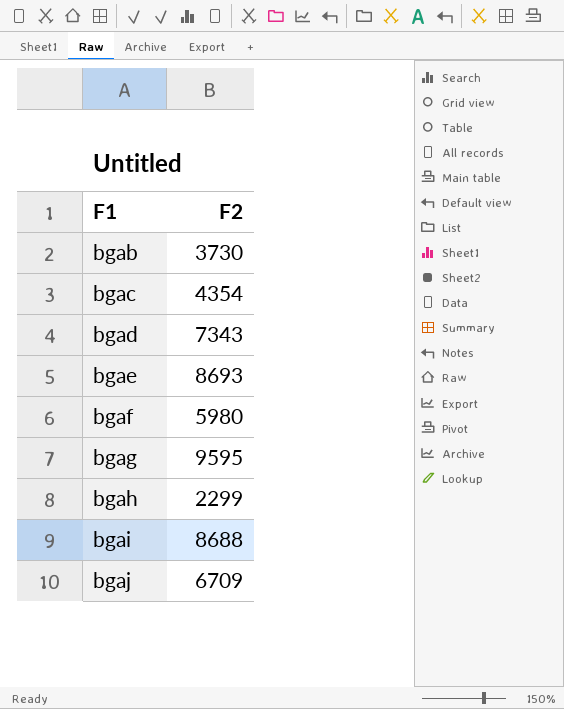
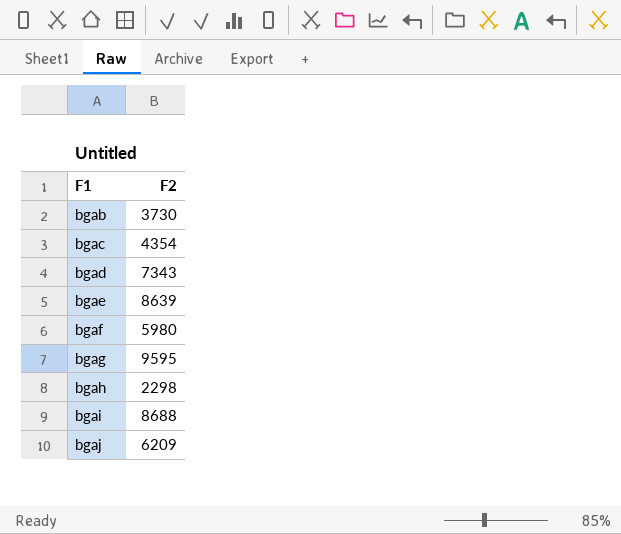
bgae | F2: 8693 -> 8639
bgah | F2: 2299 -> 2298
bgaj | F2: 6709 -> 6209

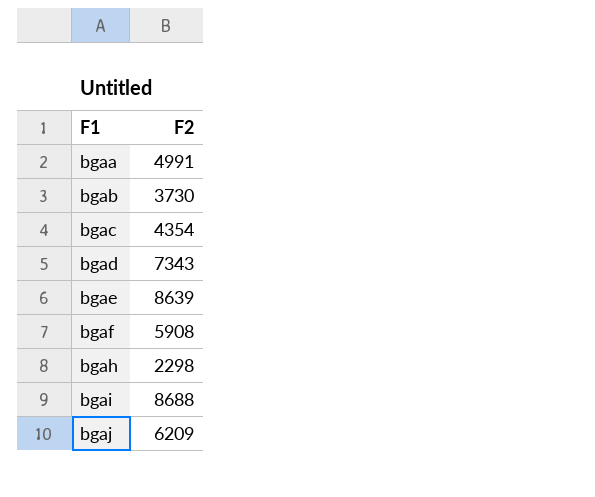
row bgag: 9595 -> none
row bgaa: none -> 4991
bgaf | F2: 5980 -> 5908

